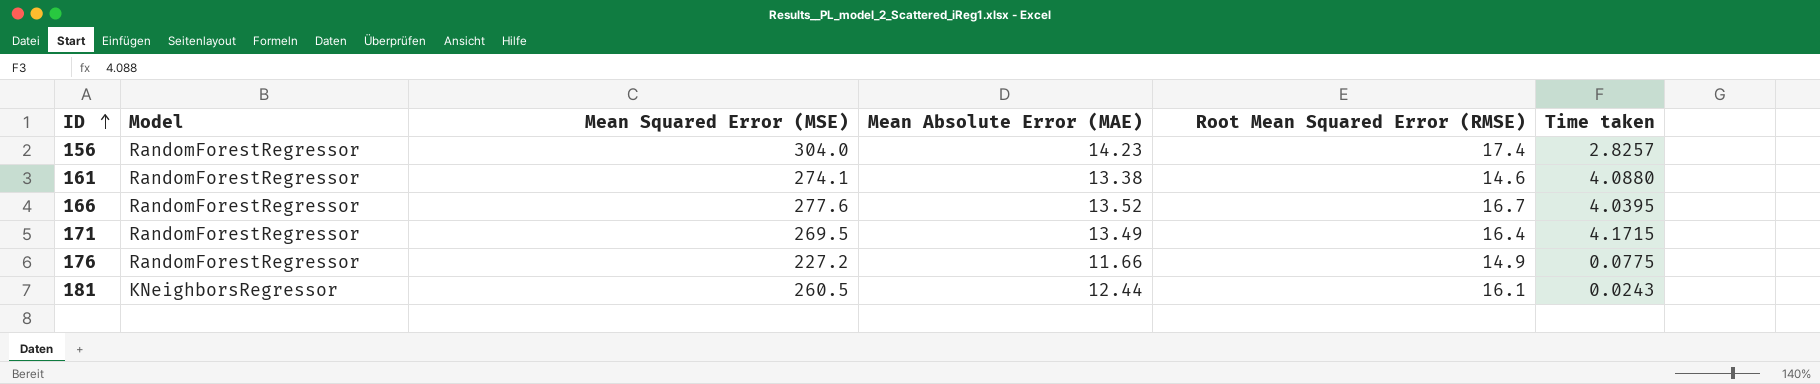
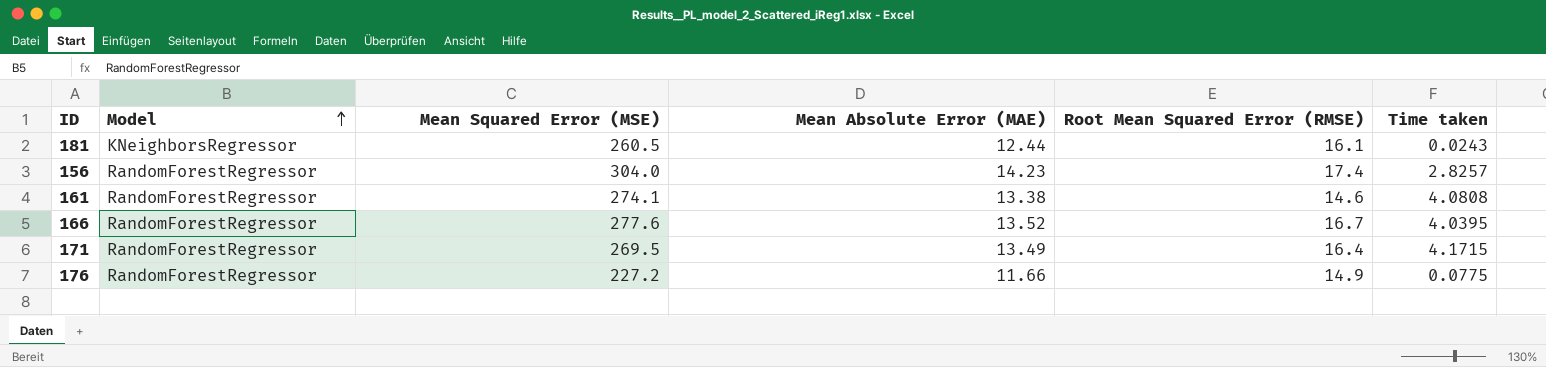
row order: ID ascending -> Model ascending
161 | Time taken: 4.0880 -> 4.0808

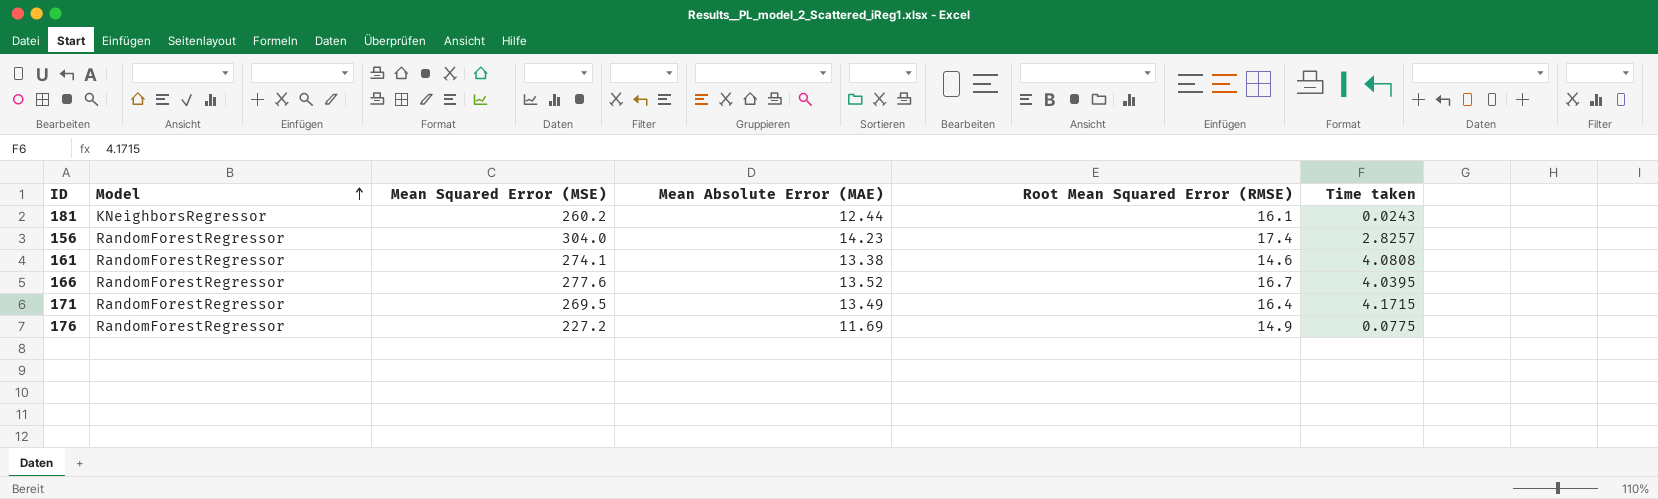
181 | Mean Squared Error (MSE): 260.5 -> 260.2
176 | Mean Absolute Error (MAE): 11.66 -> 11.69

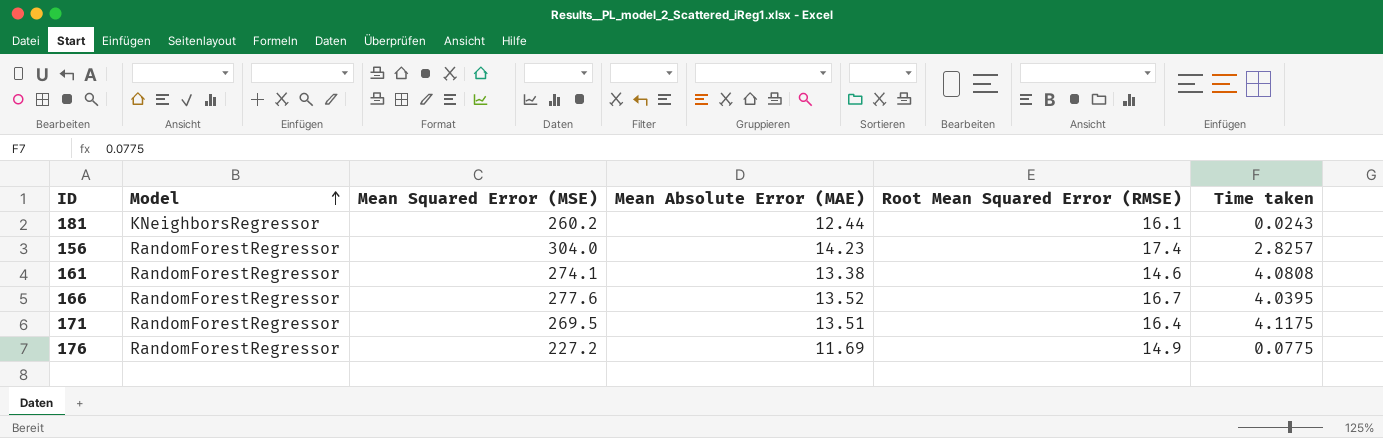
171 | Mean Absolute Error (MAE): 13.49 -> 13.51
171 | Time taken: 4.1715 -> 4.1175

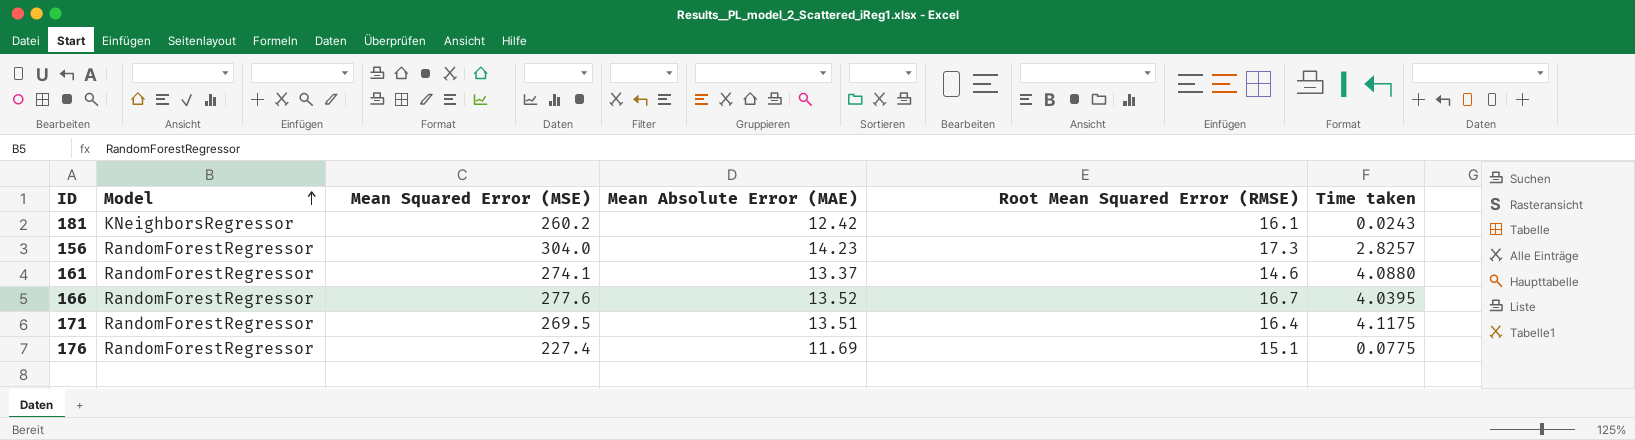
181 | Mean Absolute Error (MAE): 12.44 -> 12.42
156 | Root Mean Squared Error (RMSE): 17.4 -> 17.3
161 | Mean Absolute Error (MAE): 13.38 -> 13.37
161 | Time taken: 4.0808 -> 4.0880
176 | Mean Squared Error (MSE): 227.2 -> 227.4
176 | Root Mean Squared Error (RMSE): 14.9 -> 15.1

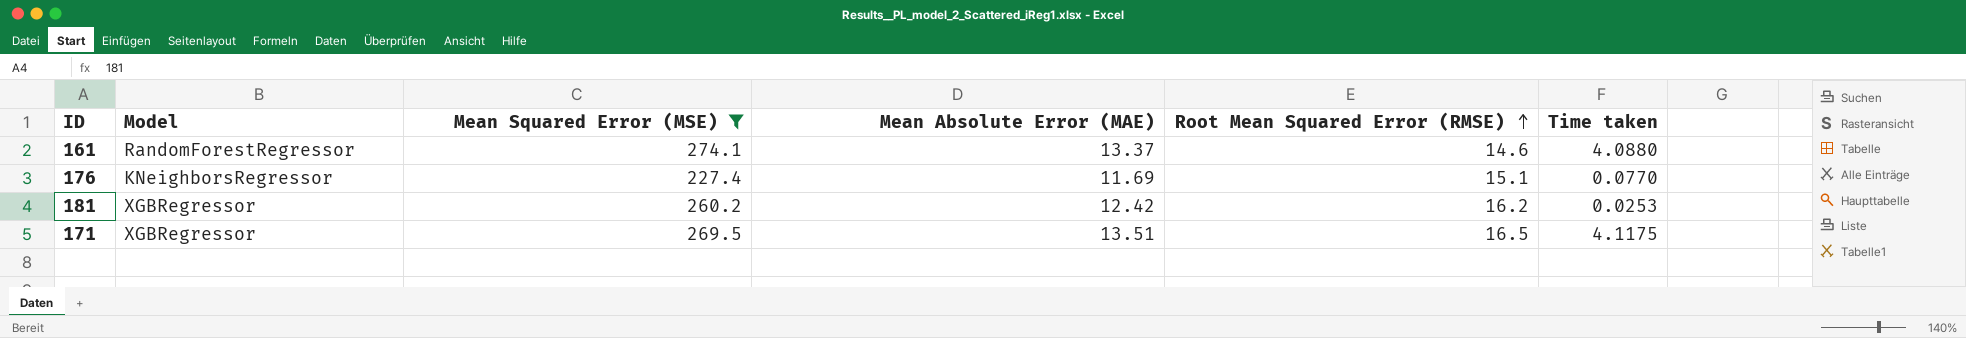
filter: none -> Mean Squared Error (MSE) <= 274.1
row order: Model ascending -> Root Mean Squared Error (RMSE) ascending
176 | Model: RandomForestRegressor -> KNeighborsRegressor
176 | Time taken: 0.0775 -> 0.0770
181 | Model: KNeighborsRegressor -> XGBRegressor
181 | Root Mean Squared Error (RMSE): 16.1 -> 16.2
181 | Time taken: 0.0243 -> 0.0253
171 | Model: RandomForestRegressor -> XGBRegressor
171 | Root Mean Squared Error (RMSE): 16.4 -> 16.5

